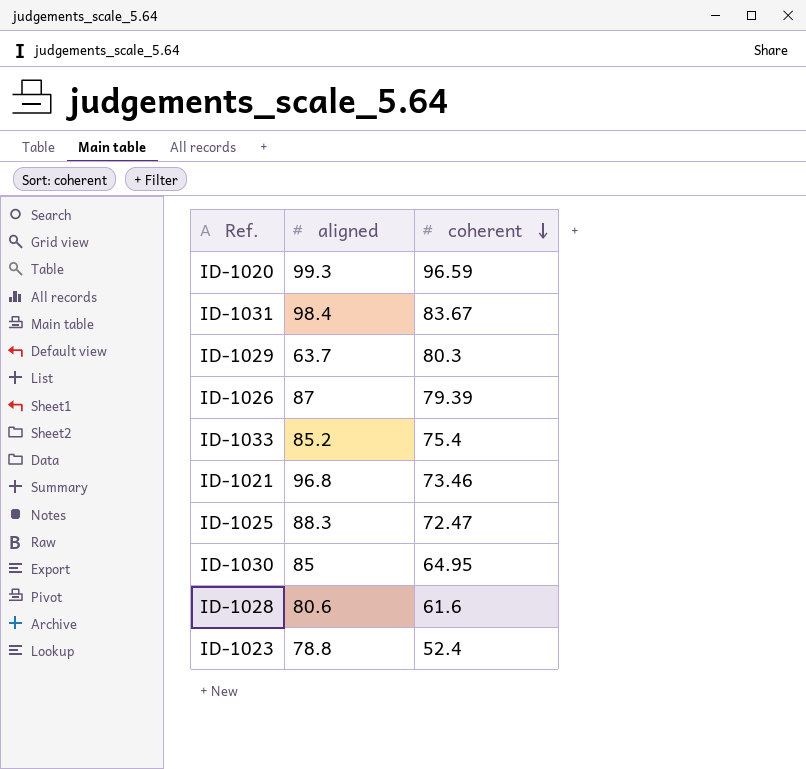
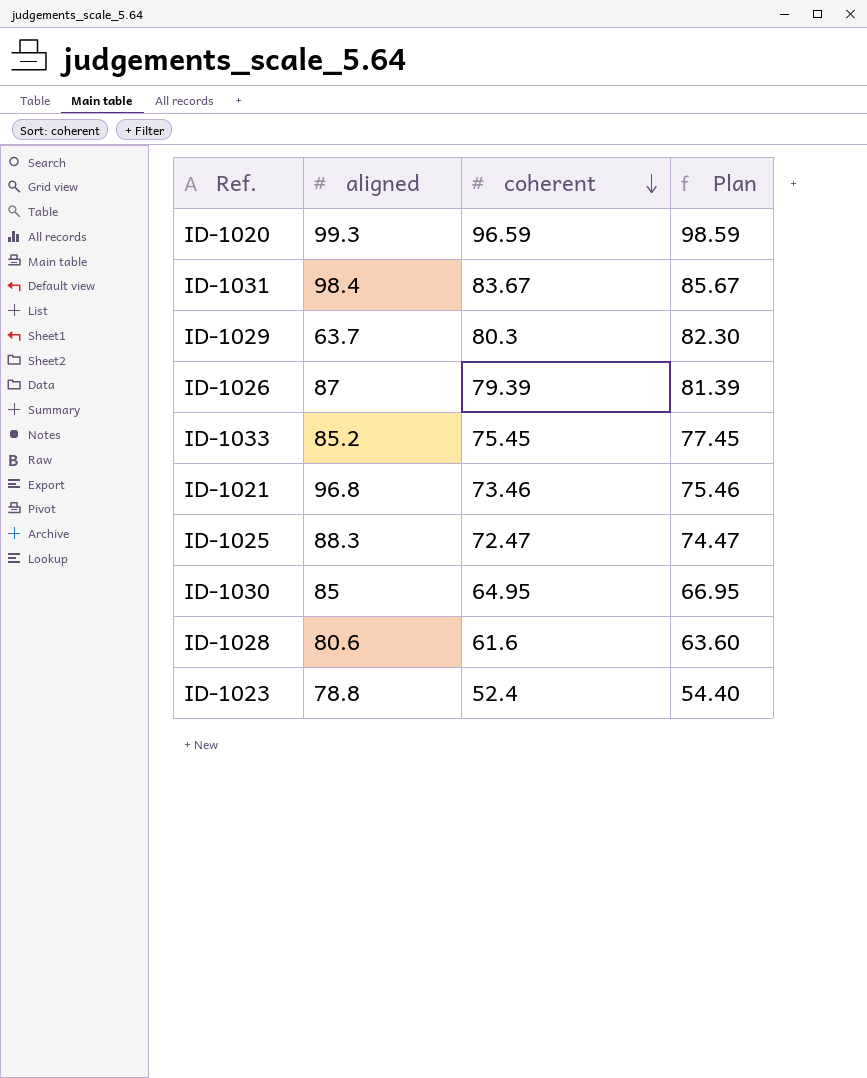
column Plan | formula: none -> [coherent] + 2
ID-1033 | coherent: 75.4 -> 75.45

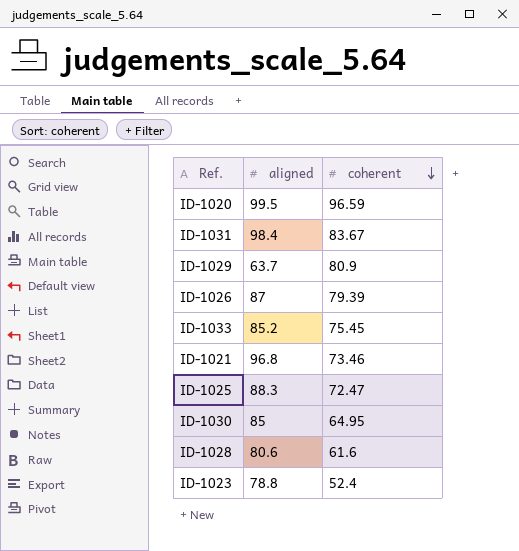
column Plan | formula: [coherent] + 2 -> none
ID-1020 | aligned: 99.3 -> 99.5
ID-1029 | coherent: 80.3 -> 80.9

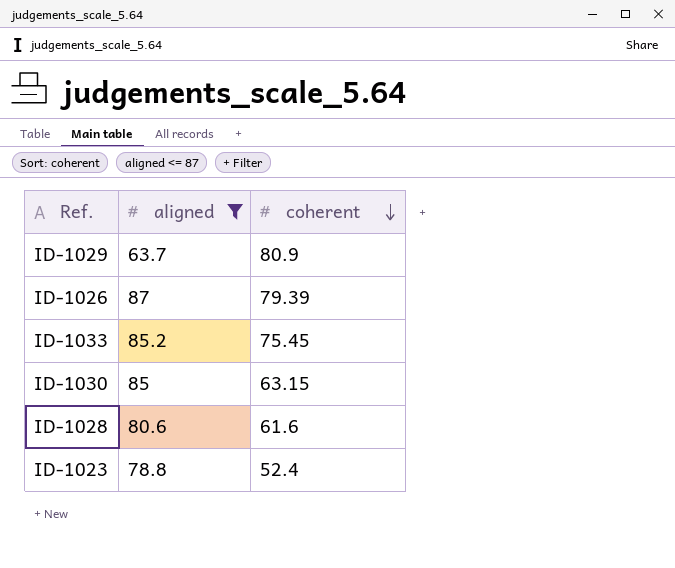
filter: none -> aligned <= 87
ID-1030 | coherent: 64.95 -> 63.15

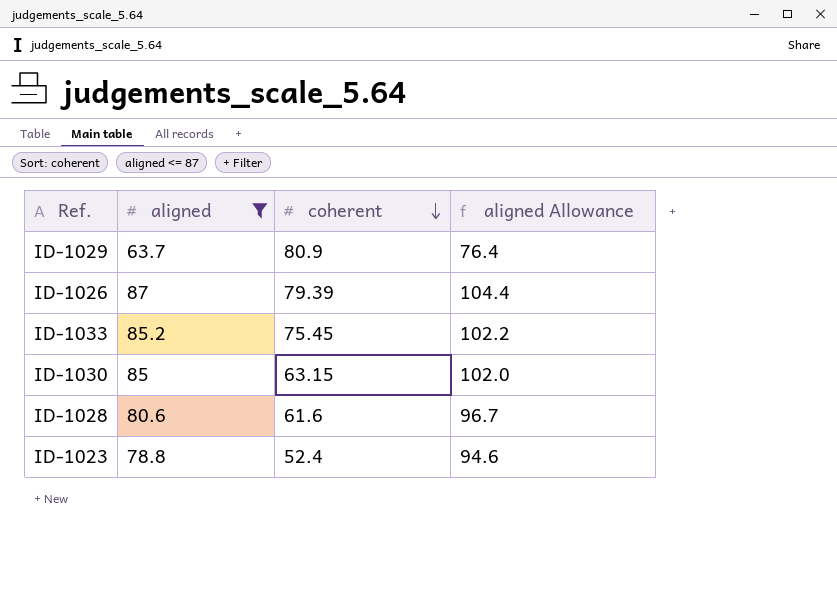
column aligned Allowance | formula: none -> [aligned] * 1.2

